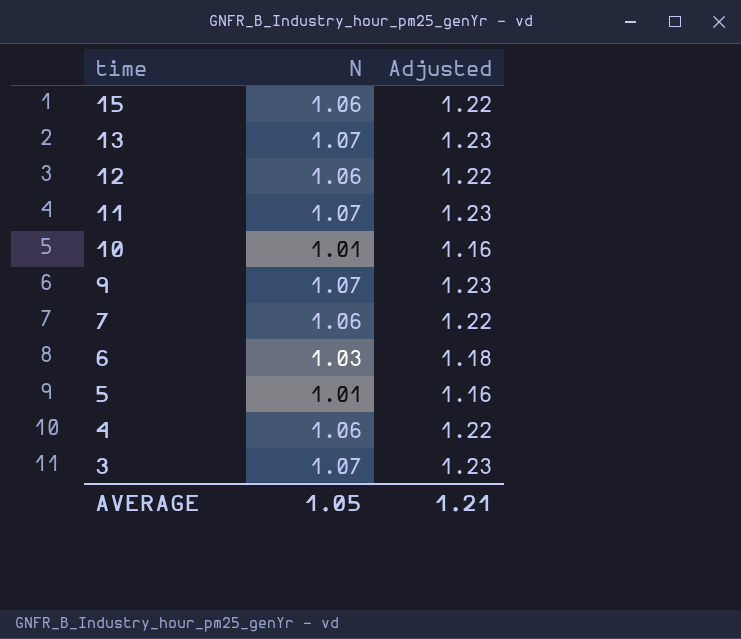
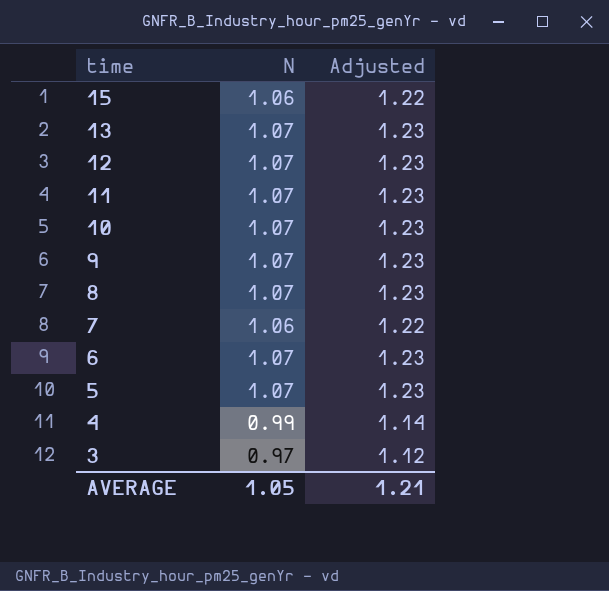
12 | N: 1.06 -> 1.07
12 | Adjusted: 1.22 -> 1.23
10 | N: 1.01 -> 1.07
10 | Adjusted: 1.16 -> 1.23
row 8: none -> 1.07 | 1.23
6 | N: 1.03 -> 1.07
6 | Adjusted: 1.18 -> 1.23
5 | N: 1.01 -> 1.07
5 | Adjusted: 1.16 -> 1.23
4 | N: 1.06 -> 0.99
4 | Adjusted: 1.22 -> 1.14
3 | N: 1.07 -> 0.97
3 | Adjusted: 1.23 -> 1.12

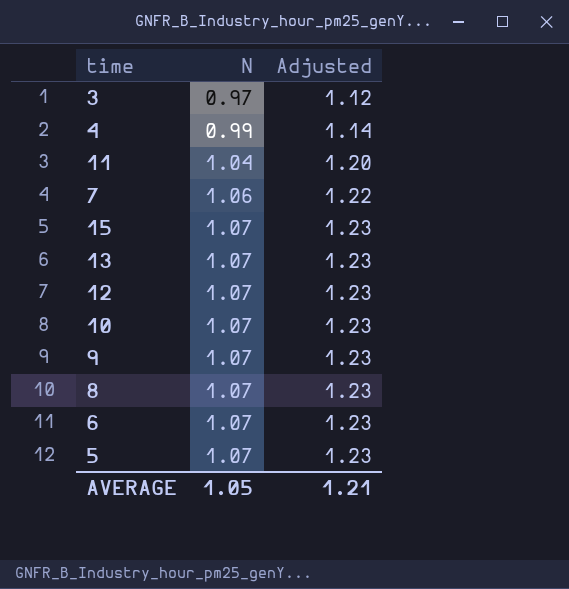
row order: time descending -> N ascending
11 | N: 1.07 -> 1.04
11 | Adjusted: 1.23 -> 1.20
15 | N: 1.06 -> 1.07
15 | Adjusted: 1.22 -> 1.23

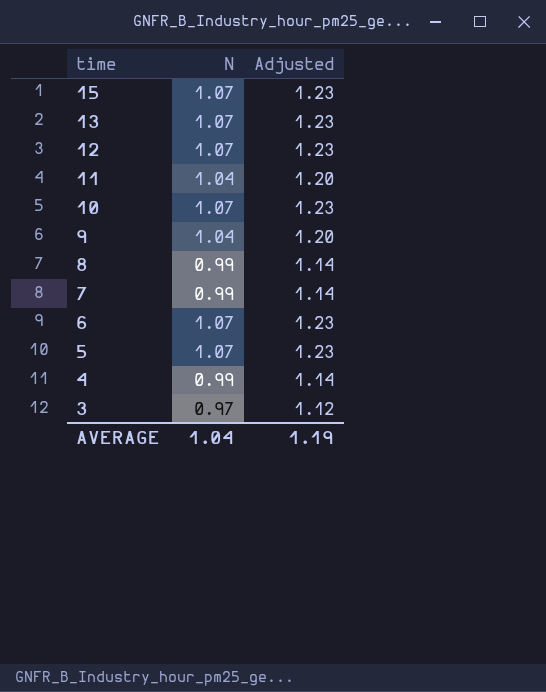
row order: N ascending -> time descending
9 | N: 1.07 -> 1.04
9 | Adjusted: 1.23 -> 1.20
8 | N: 1.07 -> 0.99
8 | Adjusted: 1.23 -> 1.14
7 | N: 1.06 -> 0.99
7 | Adjusted: 1.22 -> 1.14
AVERAGE | N: 1.05 -> 1.04
AVERAGE | Adjusted: 1.21 -> 1.19

